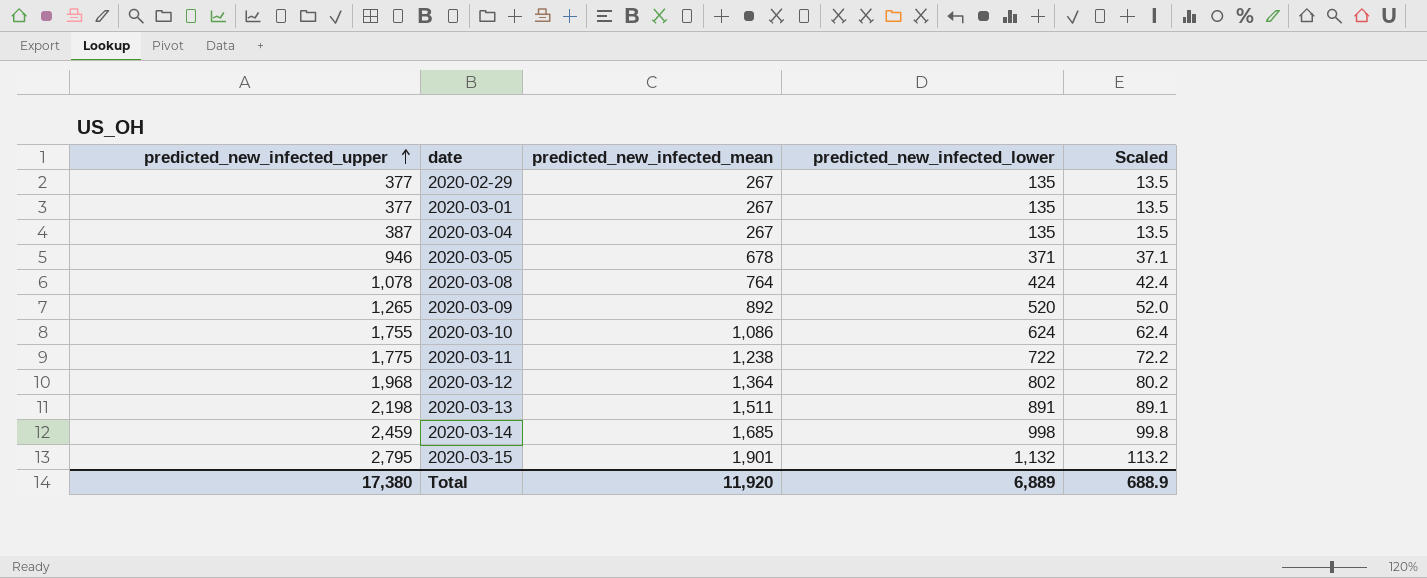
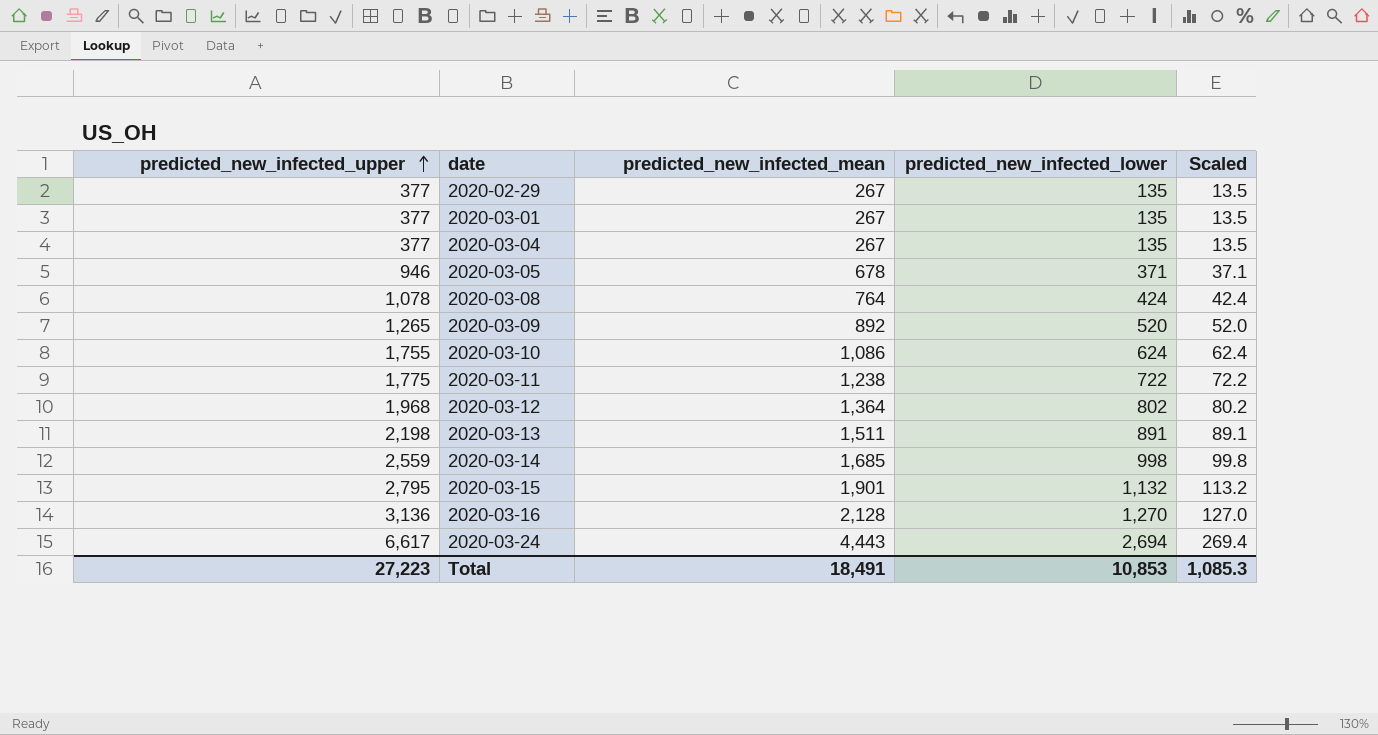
2020-03-04 | predicted_new_infected_upper: 387 -> 377
2020-03-14 | predicted_new_infected_upper: 2,459 -> 2,559
row 2020-03-16: none -> 3,136 | 2,128 | 1,270 | 127.0
row 2020-03-24: none -> 6,617 | 4,443 | 2,694 | 269.4
Total | predicted_new_infected_upper: 17,380 -> 27,223
Total | predicted_new_infected_mean: 11,920 -> 18,491
Total | predicted_new_infected_lower: 6,889 -> 10,853
Total | Scaled: 688.9 -> 1,085.3

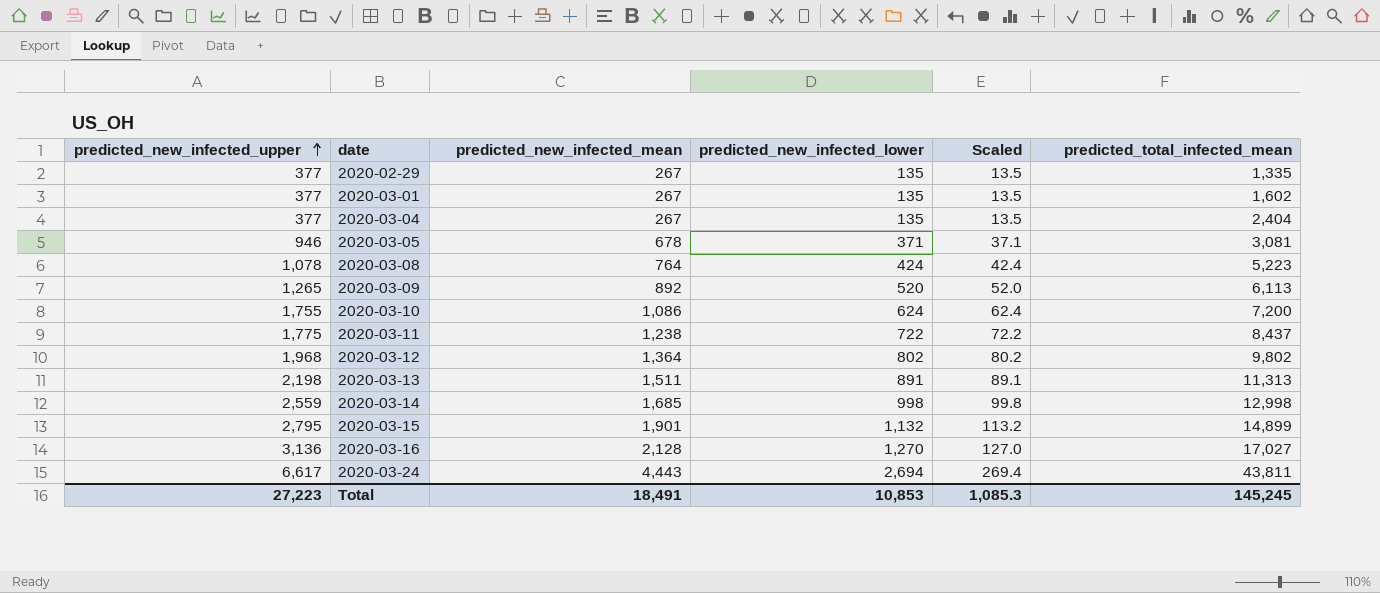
column predicted_total_infected_mean | position: none -> 6

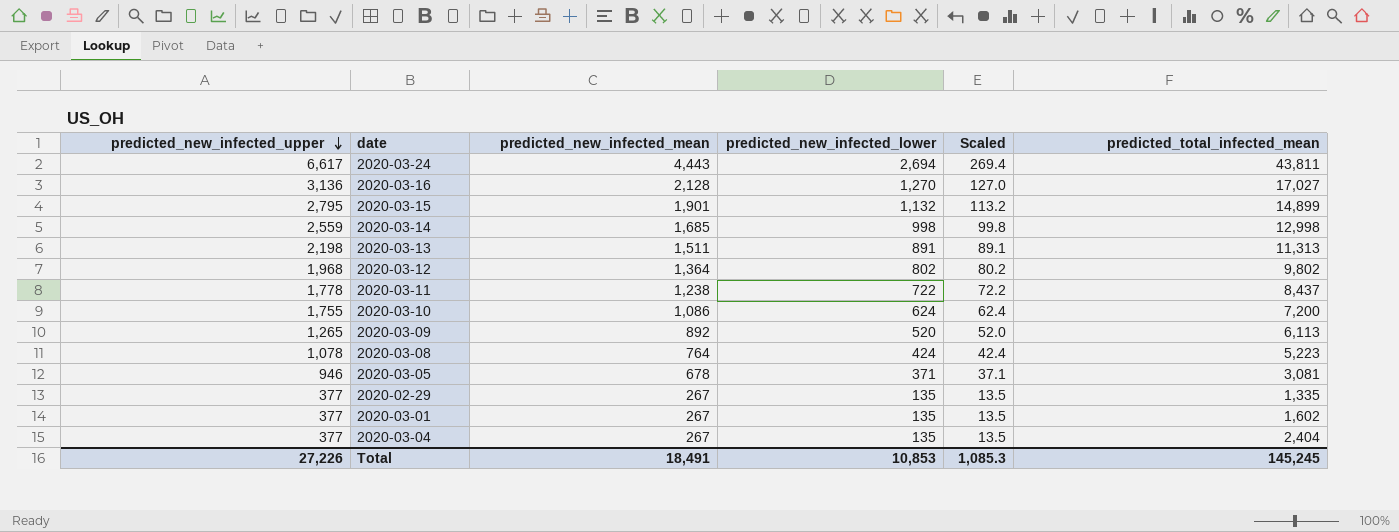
row order: predicted_new_infected_upper ascending -> predicted_new_infected_upper descending
2020-03-11 | predicted_new_infected_upper: 1,775 -> 1,778
Total | predicted_new_infected_upper: 27,223 -> 27,226

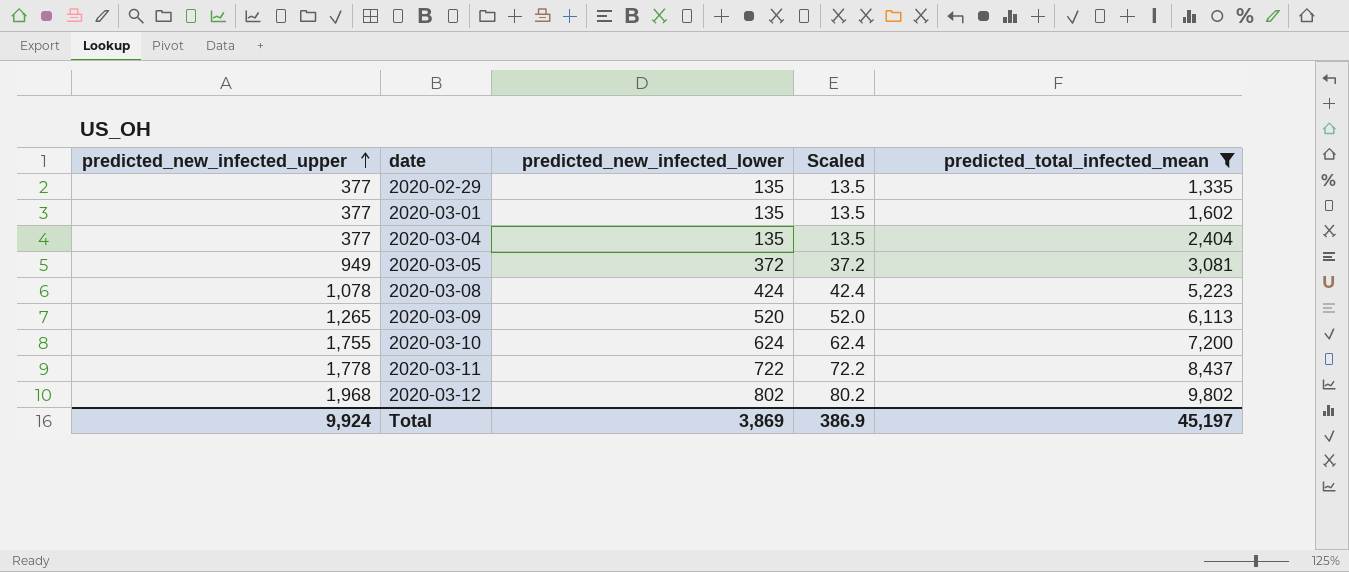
filter: none -> predicted_total_infected_mean <= 9,802
row order: predicted_new_infected_upper descending -> predicted_new_infected_upper ascending
column predicted_new_infected_mean | position: 3 -> none
2020-03-05 | predicted_new_infected_upper: 946 -> 949
2020-03-05 | predicted_new_infected_lower: 371 -> 372
2020-03-05 | Scaled: 37.1 -> 37.2
Total | predicted_new_infected_upper: 27,226 -> 9,924
Total | predicted_new_infected_lower: 10,853 -> 3,869
Total | Scaled: 1,085.3 -> 386.9
Total | predicted_total_infected_mean: 145,245 -> 45,197

